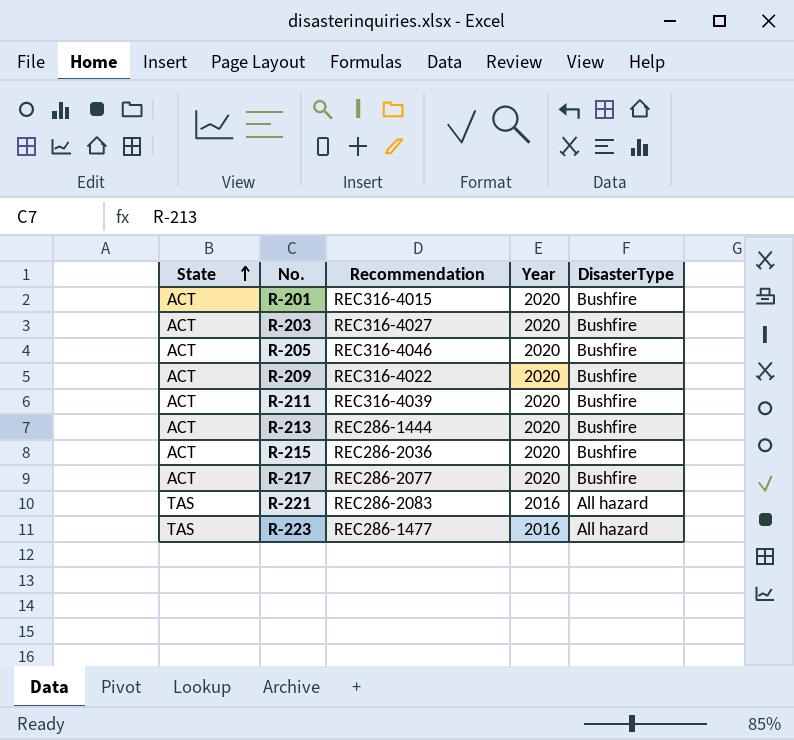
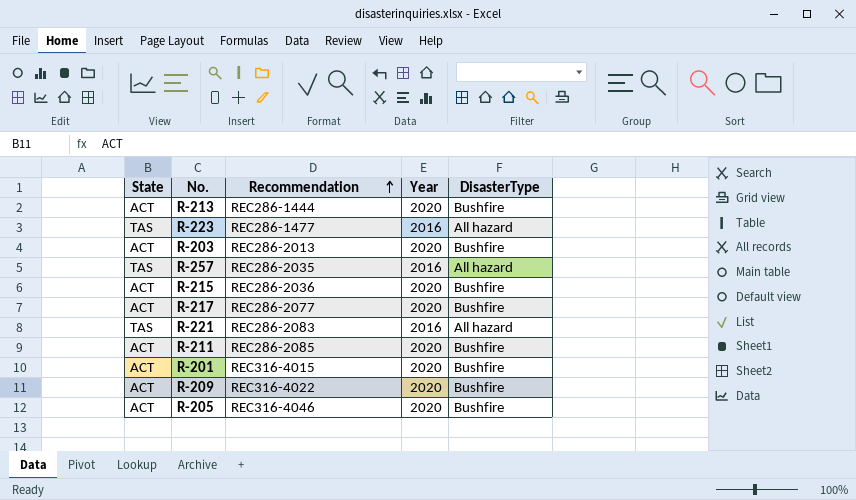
row order: State ascending -> Recommendation ascending
R-203 | Recommendation: REC316-4027 -> REC286-2013
row R-257: none -> TAS | REC286-2035 | 2016 | All hazard
R-211 | Recommendation: REC316-4039 -> REC286-2085

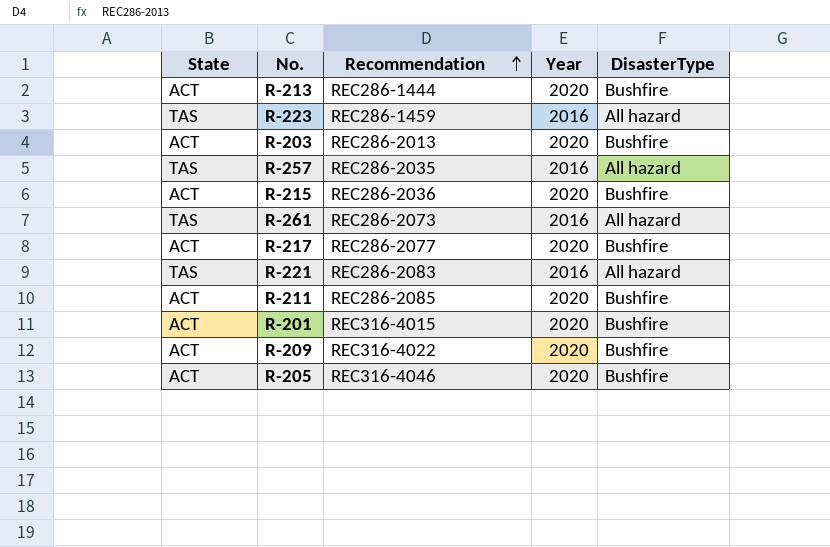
R-223 | Recommendation: REC286-1477 -> REC286-1459
row R-261: none -> TAS | REC286-2073 | 2016 | All hazard

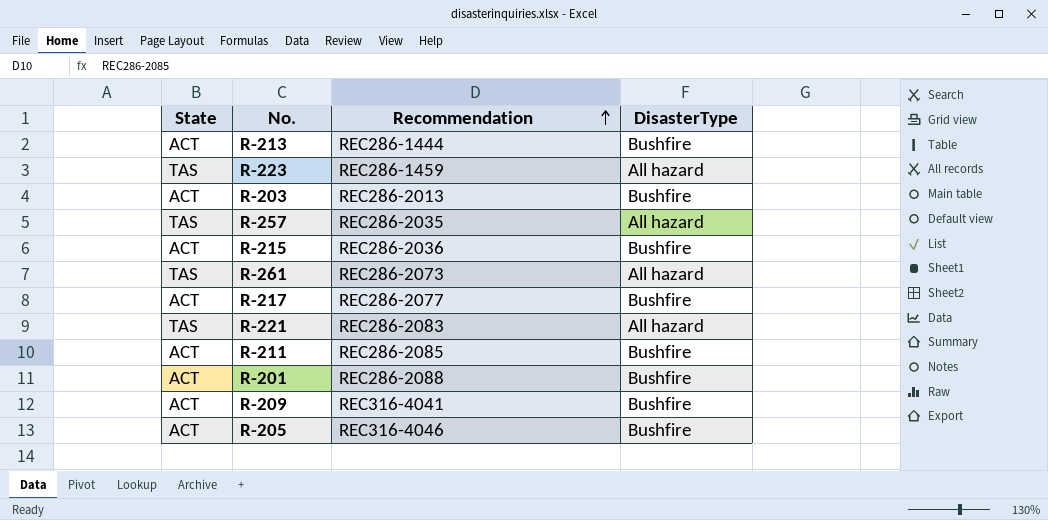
column Year | position: 4 -> none
R-201 | Recommendation: REC316-4015 -> REC286-2088
R-209 | Recommendation: REC316-4022 -> REC316-4041

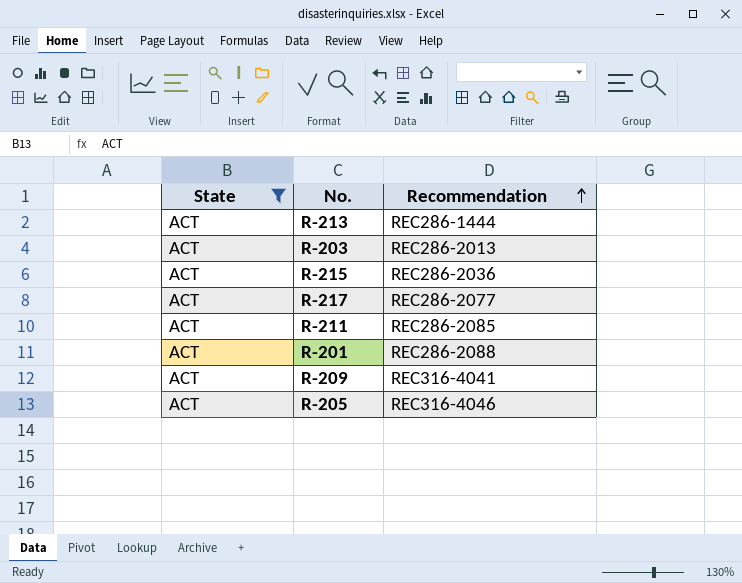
filter: none -> State = ACT
column DisasterType | position: 4 -> none

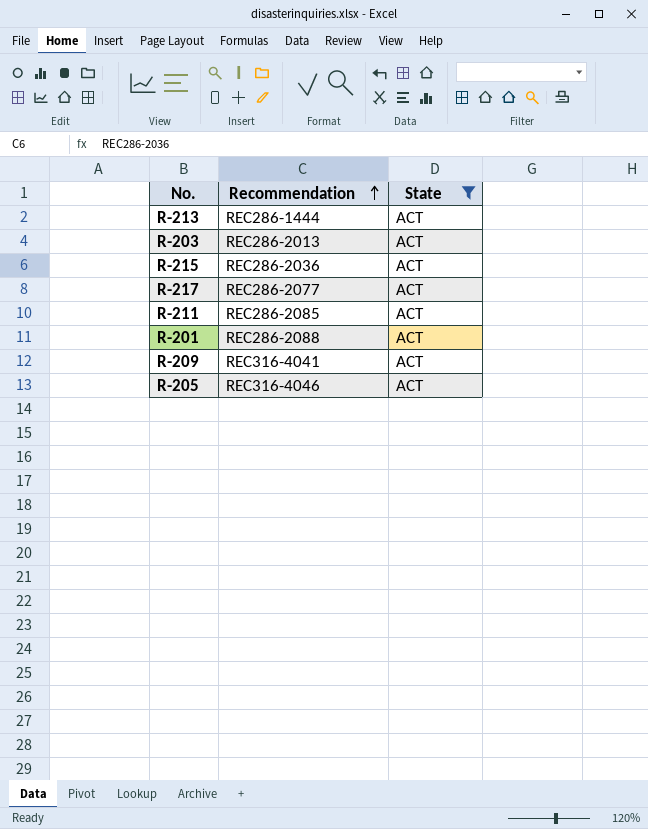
column State | position: 1 -> 3

